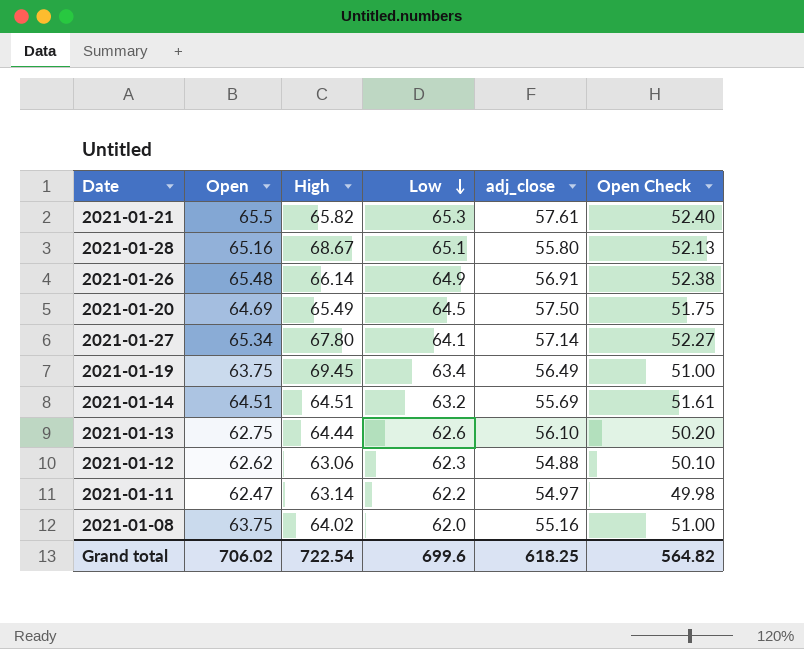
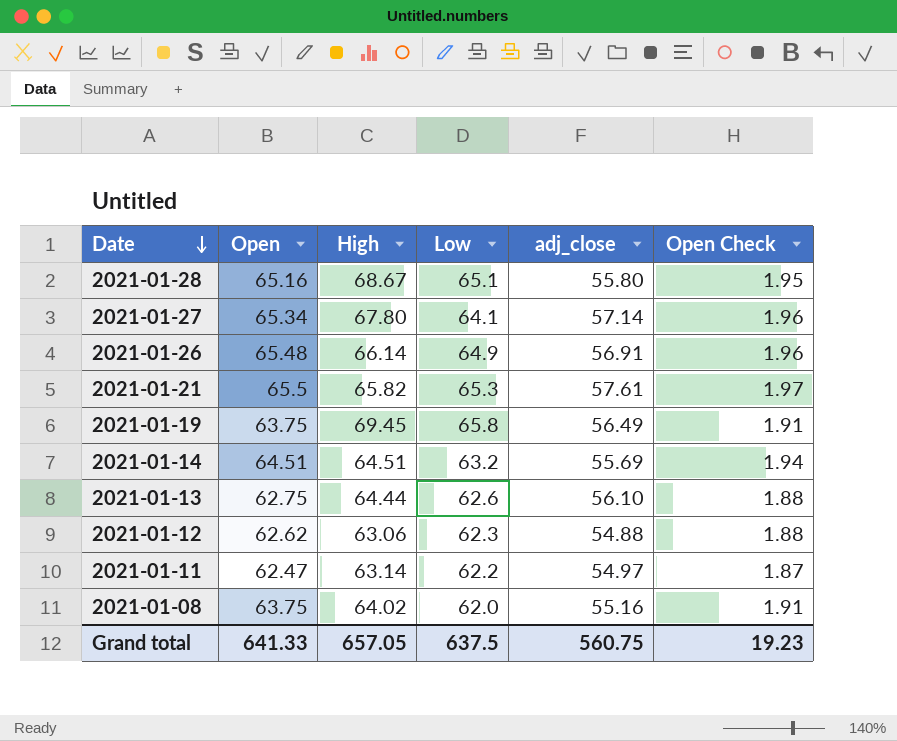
row order: Low descending -> Date descending
column Open Check | formula: [Open] * 0.8 -> [Open] * 0.03
row 2021-01-20: 64.69 | 65.49 | 64.5 | 57.50 | 51.75 -> none
2021-01-19 | Low: 63.4 -> 65.8
Grand total | Open: 706.02 -> 641.33
Grand total | High: 722.54 -> 657.05
Grand total | Low: 699.6 -> 637.5
Grand total | adj_close: 618.25 -> 560.75
Grand total | Open Check: 564.82 -> 19.23

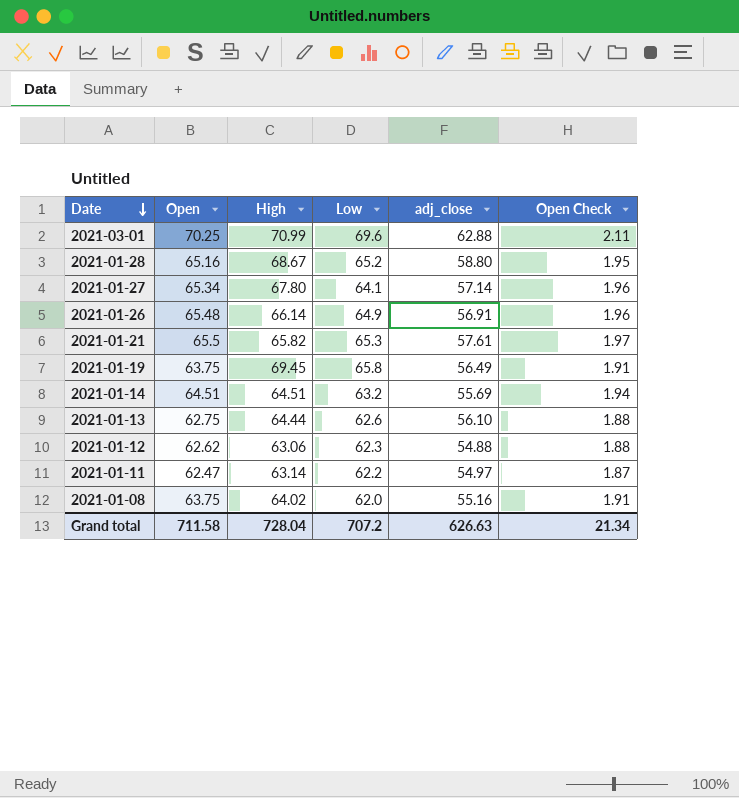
row 2021-03-01: none -> 70.25 | 70.99 | 69.6 | 62.88 | 2.11
2021-01-28 | Low: 65.1 -> 65.2
2021-01-28 | adj_close: 55.80 -> 58.80
Grand total | Open: 641.33 -> 711.58
Grand total | High: 657.05 -> 728.04
Grand total | Low: 637.5 -> 707.2
Grand total | adj_close: 560.75 -> 626.63
Grand total | Open Check: 19.23 -> 21.34

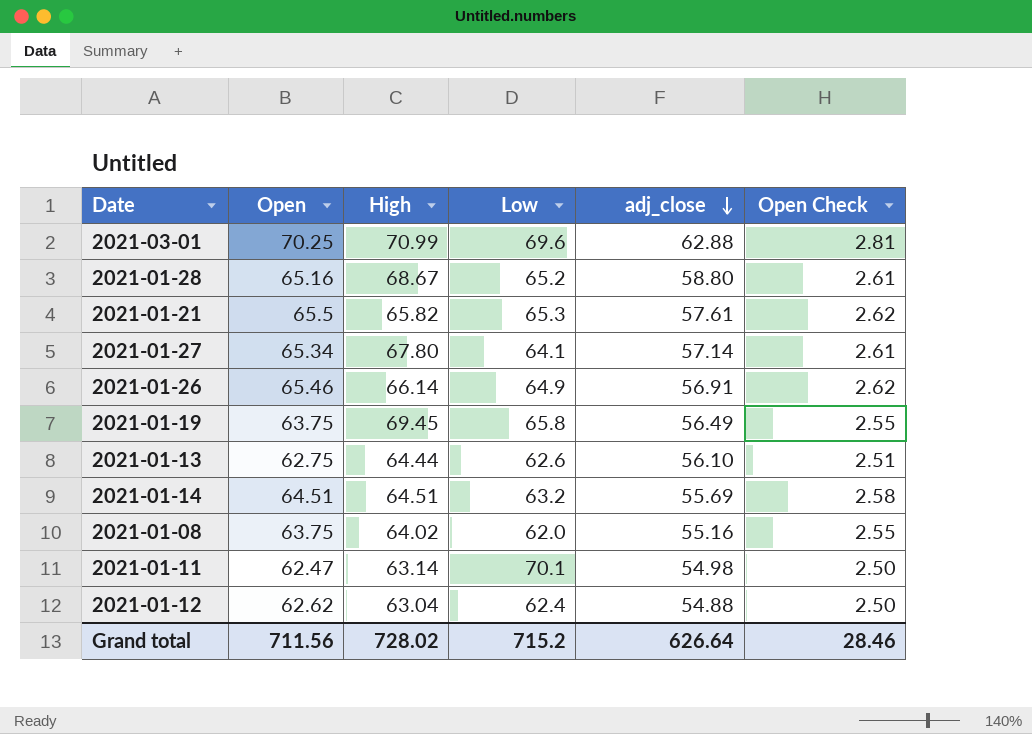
row order: Date descending -> adj_close descending
column Open Check | formula: [Open] * 0.03 -> [Open] * 0.04
2021-01-26 | Open: 65.48 -> 65.46
2021-01-11 | Low: 62.2 -> 70.1
2021-01-11 | adj_close: 54.97 -> 54.98
2021-01-12 | High: 63.06 -> 63.04
2021-01-12 | Low: 62.3 -> 62.4
Grand total | Open: 711.58 -> 711.56
Grand total | High: 728.04 -> 728.02
Grand total | Low: 707.2 -> 715.2
Grand total | adj_close: 626.63 -> 626.64
Grand total | Open Check: 21.34 -> 28.46

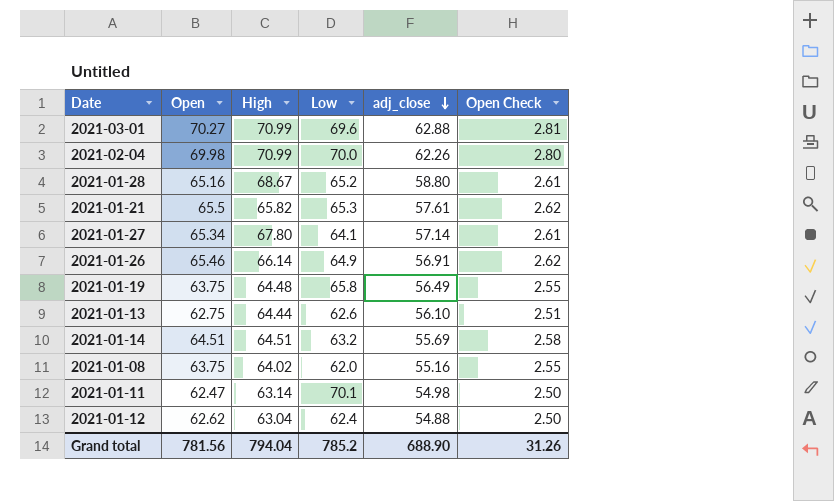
2021-03-01 | Open: 70.25 -> 70.27
row 2021-02-04: none -> 69.98 | 70.99 | 70.0 | 62.26 | 2.80
2021-01-19 | High: 69.45 -> 64.48
Grand total | Open: 711.56 -> 781.56
Grand total | High: 728.02 -> 794.04
Grand total | Low: 715.2 -> 785.2
Grand total | adj_close: 626.64 -> 688.90
Grand total | Open Check: 28.46 -> 31.26

